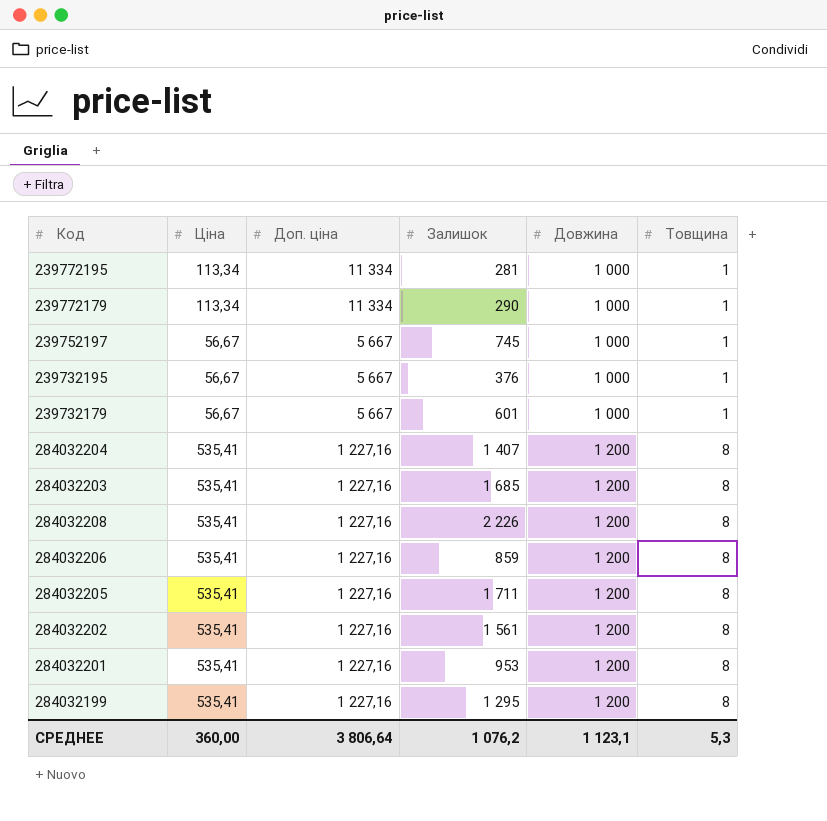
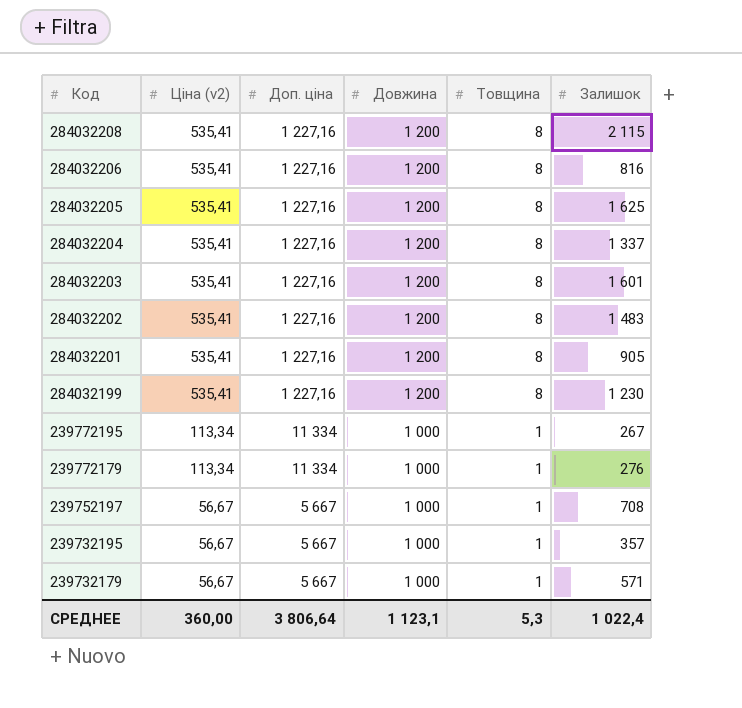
row order: Доп. ціна descending -> Код descending
column name: Ціна -> Ціна (v2)
column Залишок | position: 4 -> 6
284032208 | Залишок: 2 226 -> 2 115
284032206 | Залишок: 859 -> 816
284032205 | Залишок: 1 711 -> 1 625
284032204 | Залишок: 1 407 -> 1 337
284032203 | Залишок: 1 685 -> 1 601
284032202 | Залишок: 1 561 -> 1 483
284032201 | Залишок: 953 -> 905
284032199 | Залишок: 1 295 -> 1 230
239772195 | Залишок: 281 -> 267
239772179 | Залишок: 290 -> 276
239752197 | Залишок: 745 -> 708
239732195 | Залишок: 376 -> 357
239732179 | Залишок: 601 -> 571
СРЕДНЕЕ | Залишок: 1 076,2 -> 1 022,4

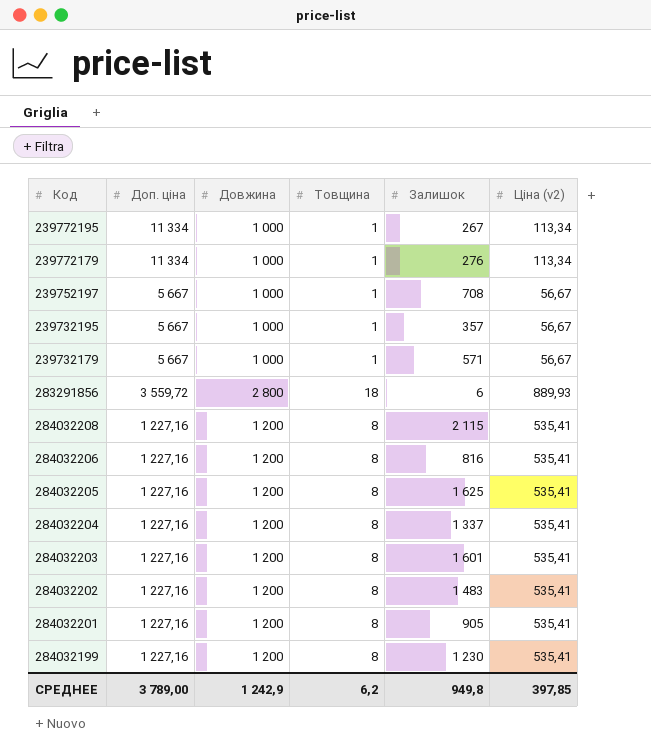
row order: Код descending -> Доп. ціна descending
column Ціна (v2) | position: 2 -> 6
row 283291856: none -> 3 559,72 | 2 800 | 18 | 6 | 889,93
СРЕДНЕЕ | Доп. ціна: 3 806,64 -> 3 789,00
СРЕДНЕЕ | Довжина: 1 123,1 -> 1 242,9
СРЕДНЕЕ | Товщина: 5,3 -> 6,2
СРЕДНЕЕ | Залишок: 1 022,4 -> 949,8
СРЕДНЕЕ | Ціна (v2): 360,00 -> 397,85

